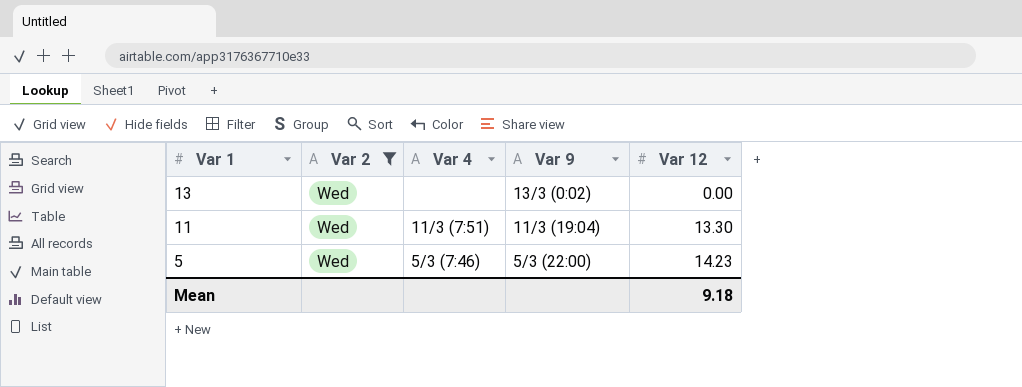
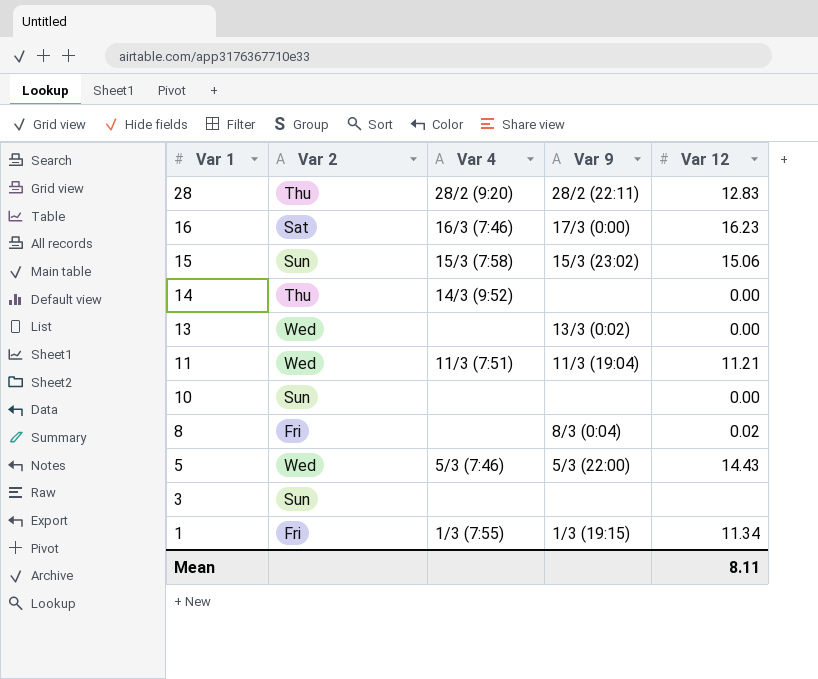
filter: Var 2 = Wed -> none
11 | Var 12: 13.30 -> 11.21
5 | Var 12: 14.23 -> 14.43
Mean | Var 12: 9.18 -> 8.11

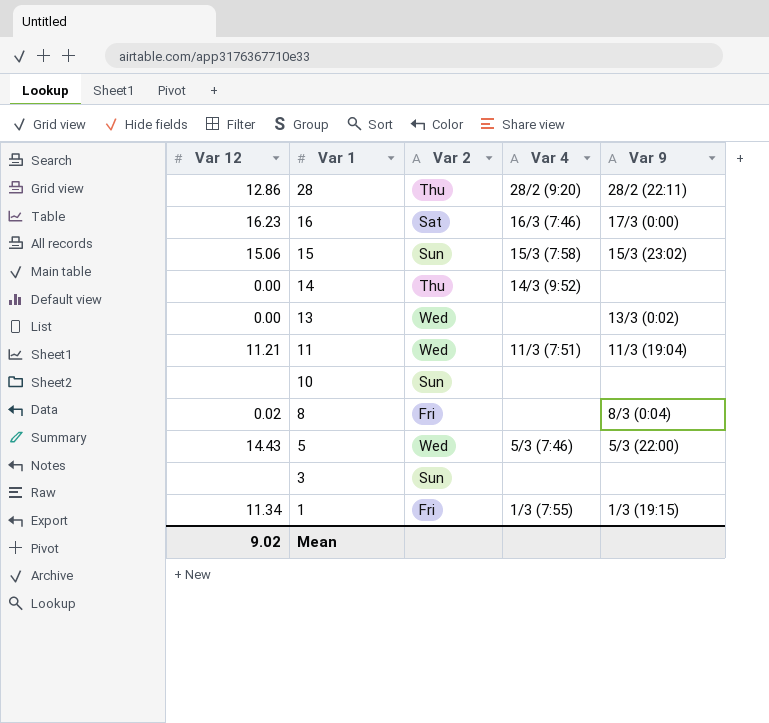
column Var 12 | position: 5 -> 1
28 | Var 12: 12.83 -> 12.86
10 | Var 12: 0.00 -> none
Mean | Var 12: 8.11 -> 9.02

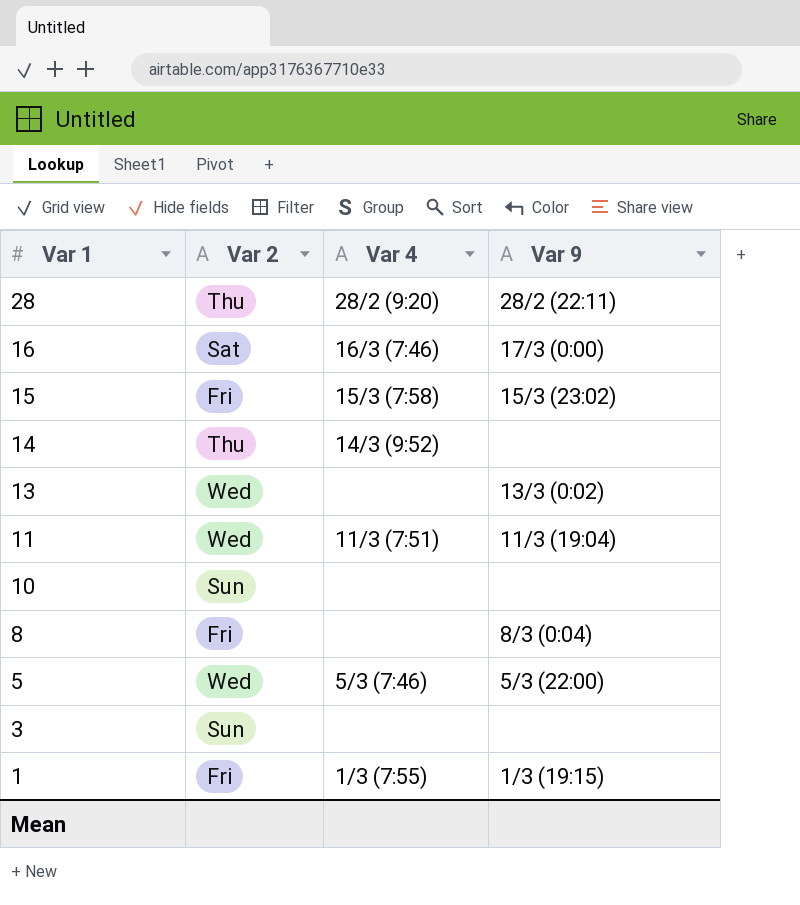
column Var 12 | position: 1 -> none
15 | Var 2: Sun -> Fri

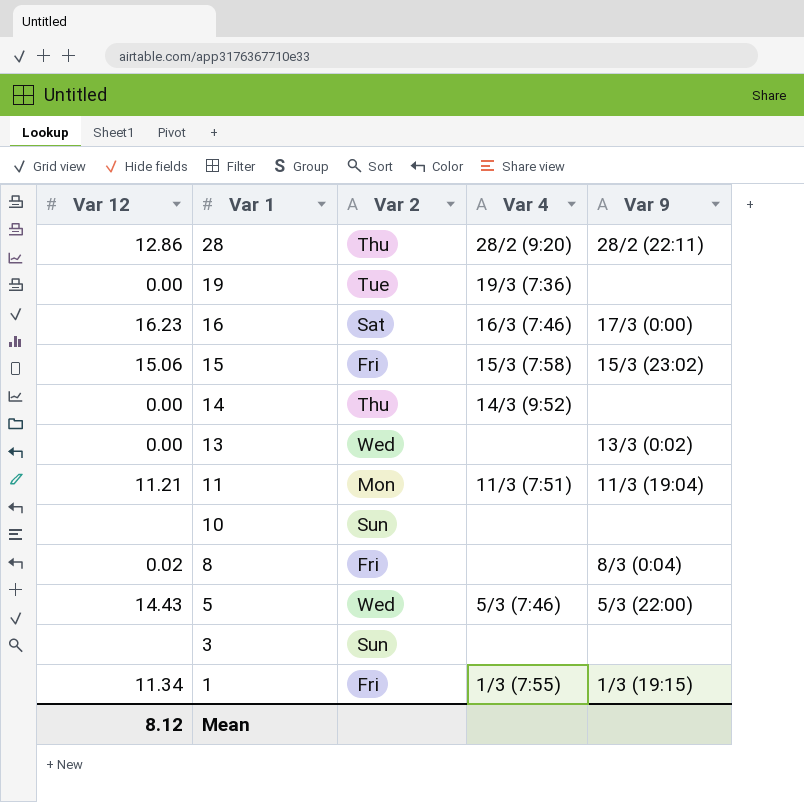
column Var 12 | position: none -> 1
row 19: none -> 0.00 | Tue | 19/3 (7:36) | none
11 | Var 2: Wed -> Mon

